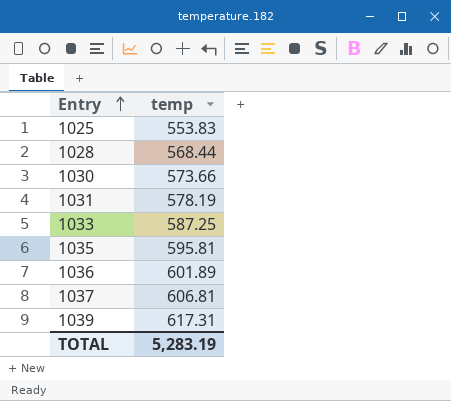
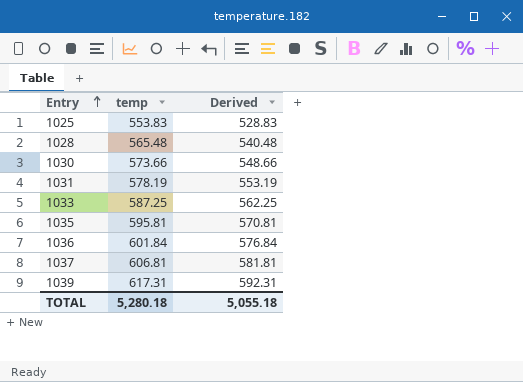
column Derived | formula: none -> [temp] - 25
1028 | temp: 568.44 -> 565.48
1036 | temp: 601.89 -> 601.84
TOTAL | temp: 5,283.19 -> 5,280.18

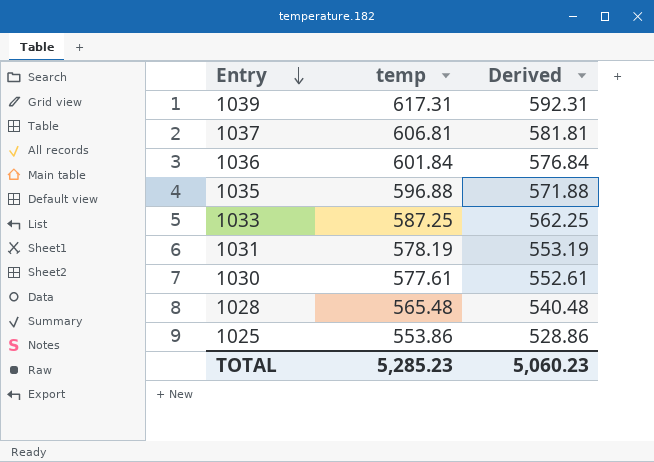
row order: Entry ascending -> Entry descending
1035 | temp: 595.81 -> 596.88
1035 | Derived: 570.81 -> 571.88
1030 | temp: 573.66 -> 577.61
1030 | Derived: 548.66 -> 552.61
1025 | temp: 553.83 -> 553.86
1025 | Derived: 528.83 -> 528.86
TOTAL | temp: 5,280.18 -> 5,285.23
TOTAL | Derived: 5,055.18 -> 5,060.23

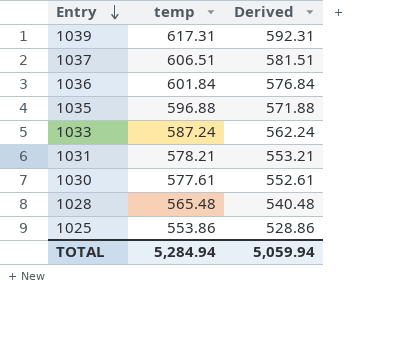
1037 | temp: 606.81 -> 606.51
1037 | Derived: 581.81 -> 581.51
1033 | temp: 587.25 -> 587.24
1033 | Derived: 562.25 -> 562.24
1031 | temp: 578.19 -> 578.21
1031 | Derived: 553.19 -> 553.21
TOTAL | temp: 5,285.23 -> 5,284.94
TOTAL | Derived: 5,060.23 -> 5,059.94

